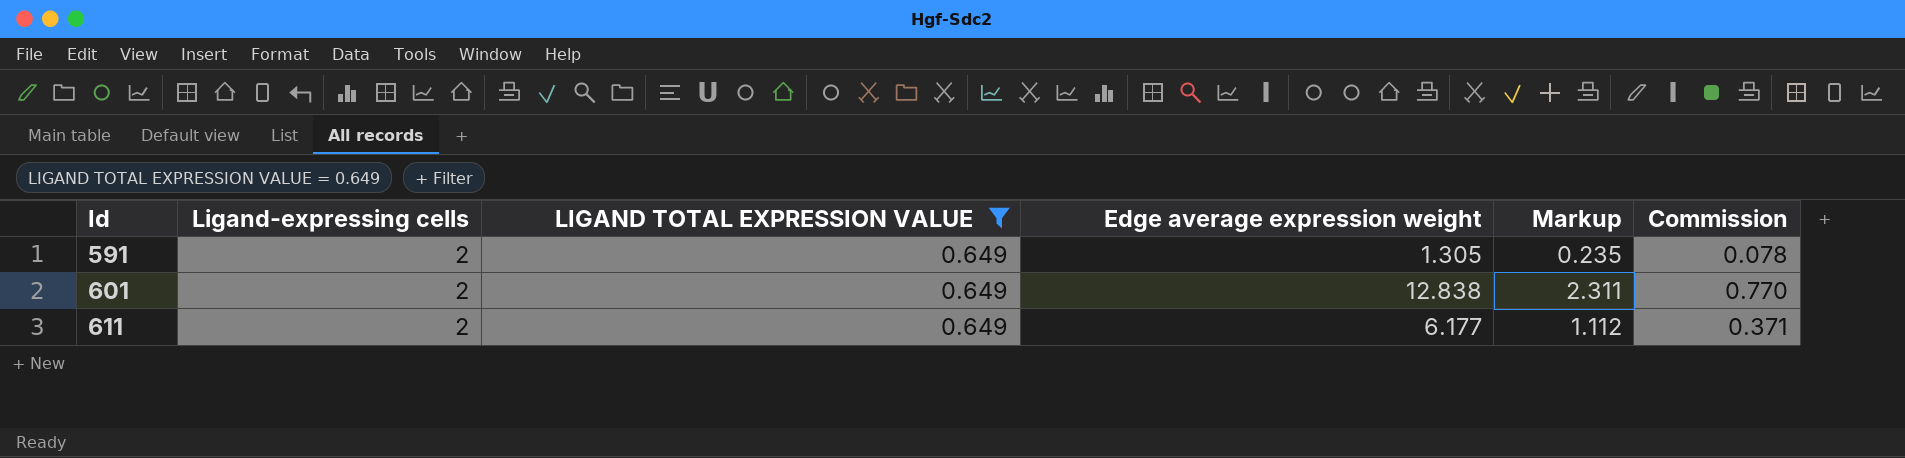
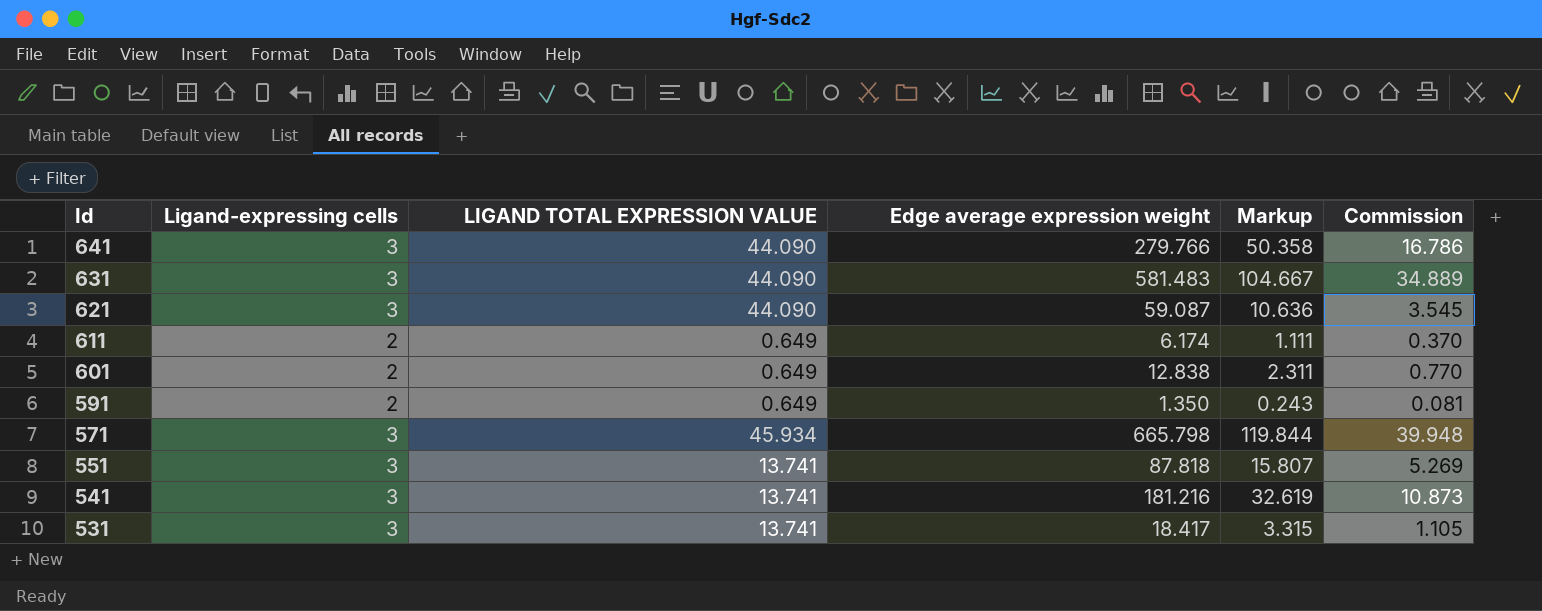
filter: LIGAND TOTAL EXPRESSION VALUE = 0.649 -> none
row order: Id ascending -> Id descending
611 | Edge average expression weight: 6.177 -> 6.174
611 | Markup: 1.112 -> 1.111
611 | Commission: 0.371 -> 0.370
591 | Edge average expression weight: 1.305 -> 1.350
591 | Markup: 0.235 -> 0.243
591 | Commission: 0.078 -> 0.081

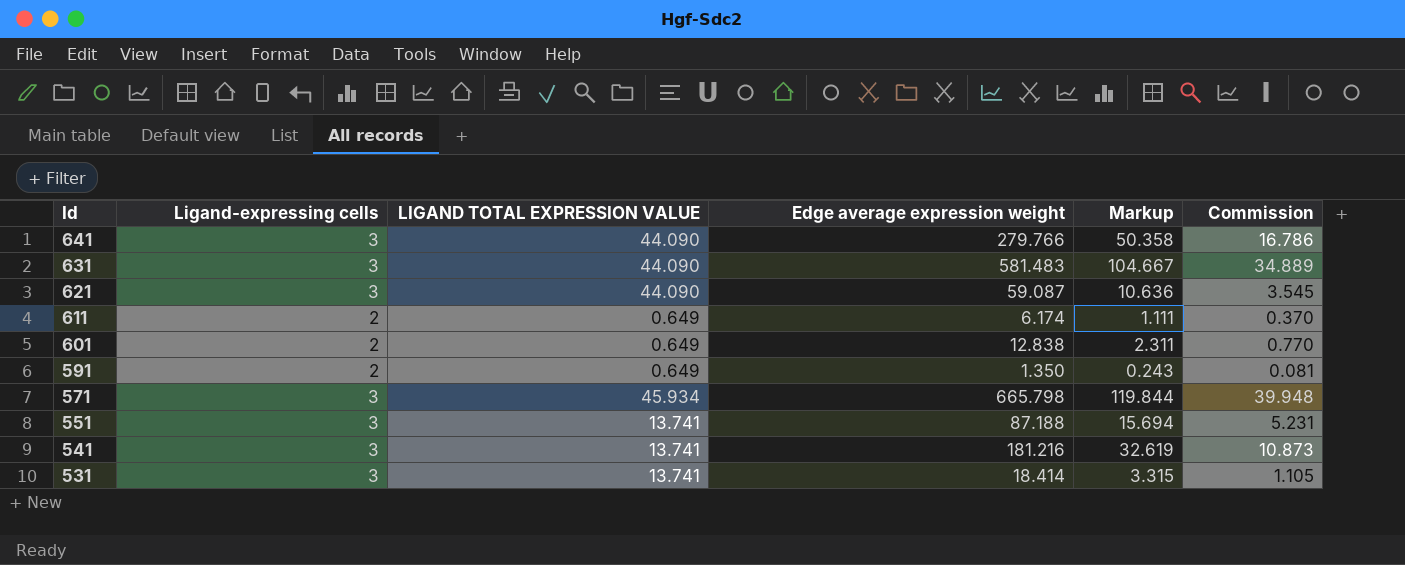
551 | Edge average expression weight: 87.818 -> 87.188
551 | Markup: 15.807 -> 15.694
551 | Commission: 5.269 -> 5.231
531 | Edge average expression weight: 18.417 -> 18.414

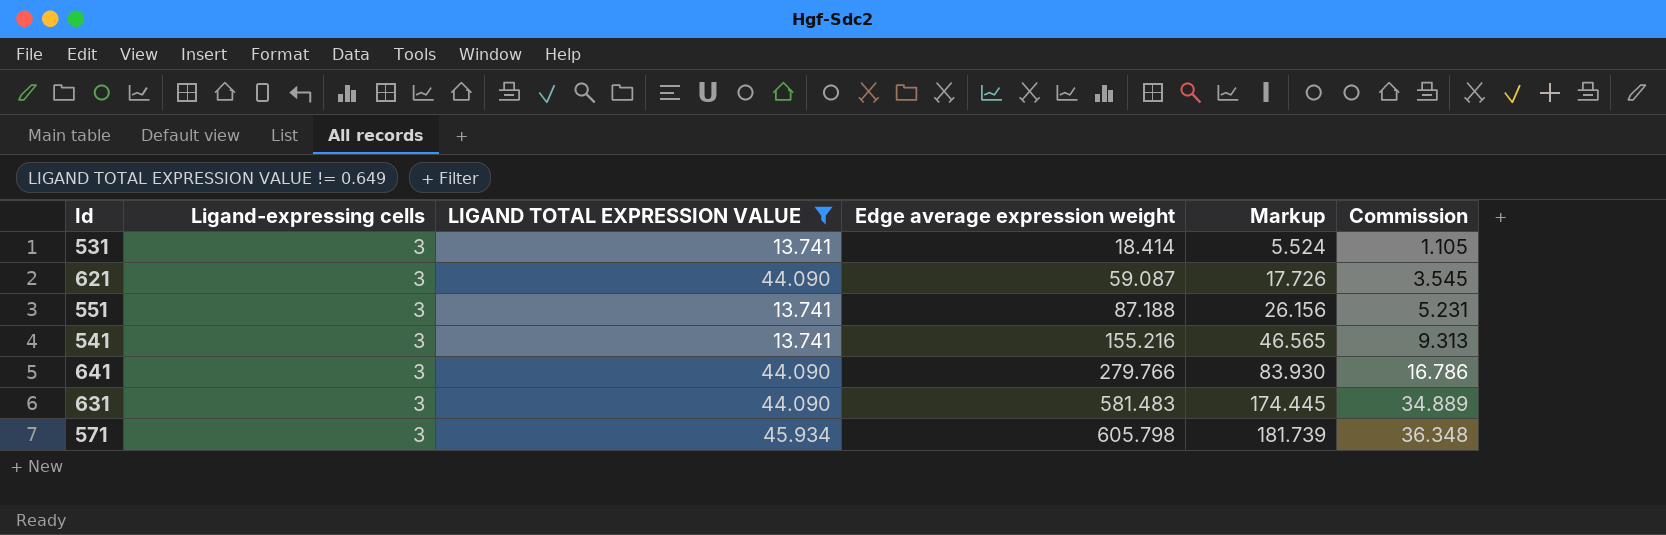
filter: none -> LIGAND TOTAL EXPRESSION VALUE != 0.649
row order: Id descending -> Edge average expression weight ascending
column Markup | formula: [Edge average expression weight] * 0.18 -> [Edge average expression weight] * 0.3
541 | Edge average expression weight: 181.216 -> 155.216
541 | Commission: 10.873 -> 9.313
571 | Edge average expression weight: 665.798 -> 605.798
571 | Commission: 39.948 -> 36.348

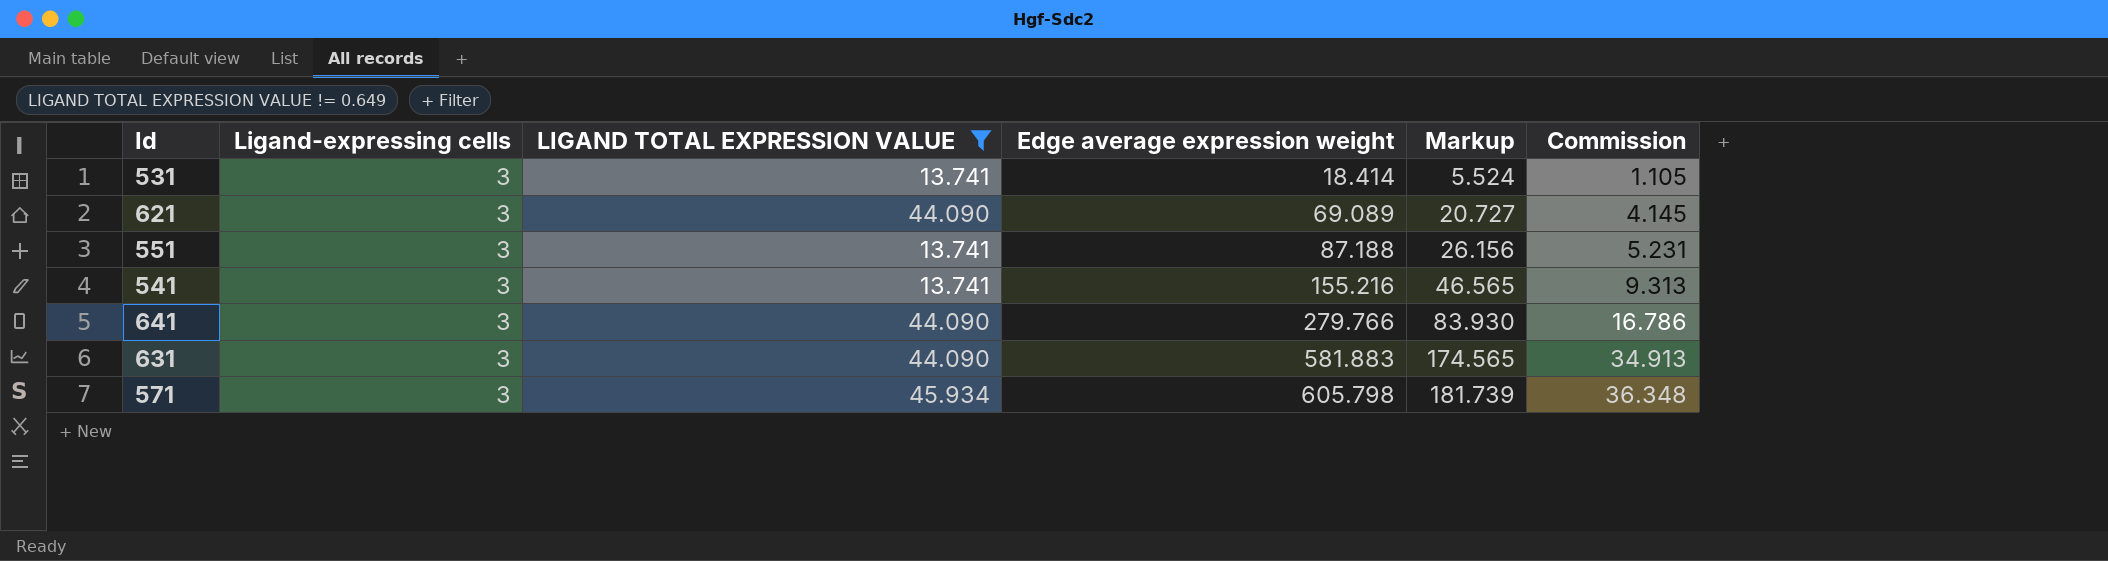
621 | Edge average expression weight: 59.087 -> 69.089
621 | Markup: 17.726 -> 20.727
621 | Commission: 3.545 -> 4.145
631 | Edge average expression weight: 581.483 -> 581.883
631 | Markup: 174.445 -> 174.565
631 | Commission: 34.889 -> 34.913

